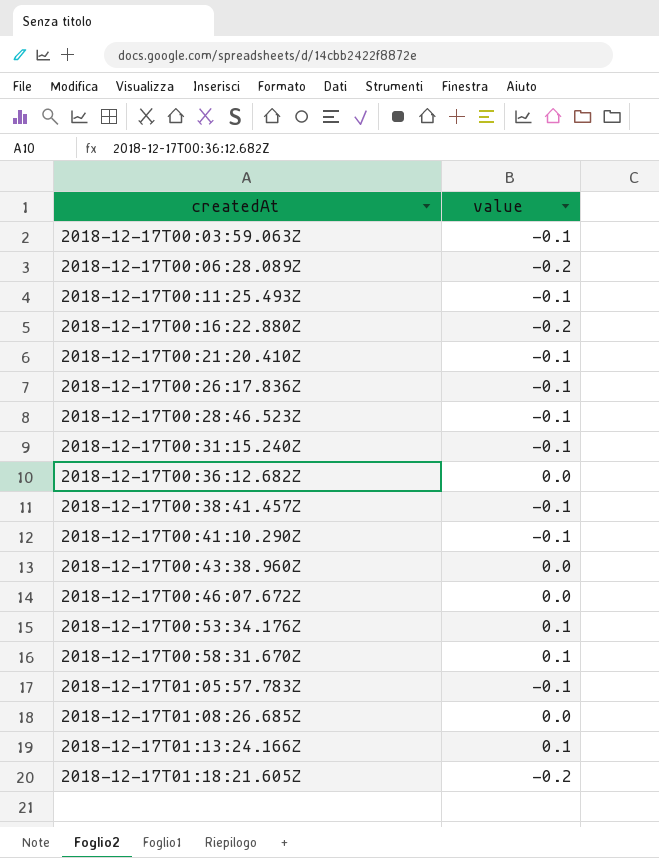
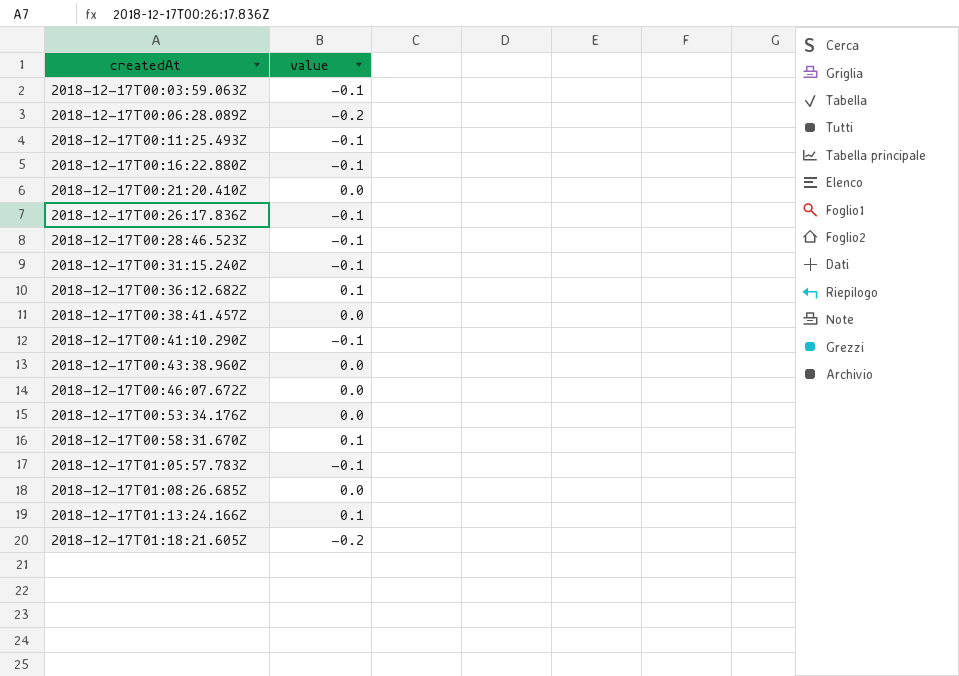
2018-12-17T00:16:22.880Z | value: -0.2 -> -0.1
2018-12-17T00:21:20.410Z | value: -0.1 -> 0.0
2018-12-17T00:36:12.682Z | value: 0.0 -> 0.1
2018-12-17T00:38:41.457Z | value: -0.1 -> 0.0
2018-12-17T00:53:34.176Z | value: 0.1 -> 0.0

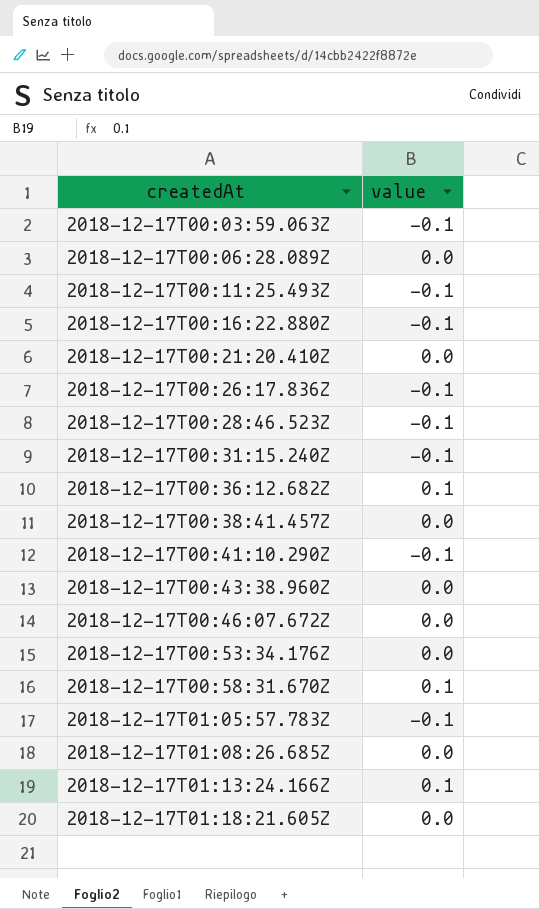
2018-12-17T00:06:28.089Z | value: -0.2 -> 0.0
2018-12-17T01:18:21.605Z | value: -0.2 -> 0.0

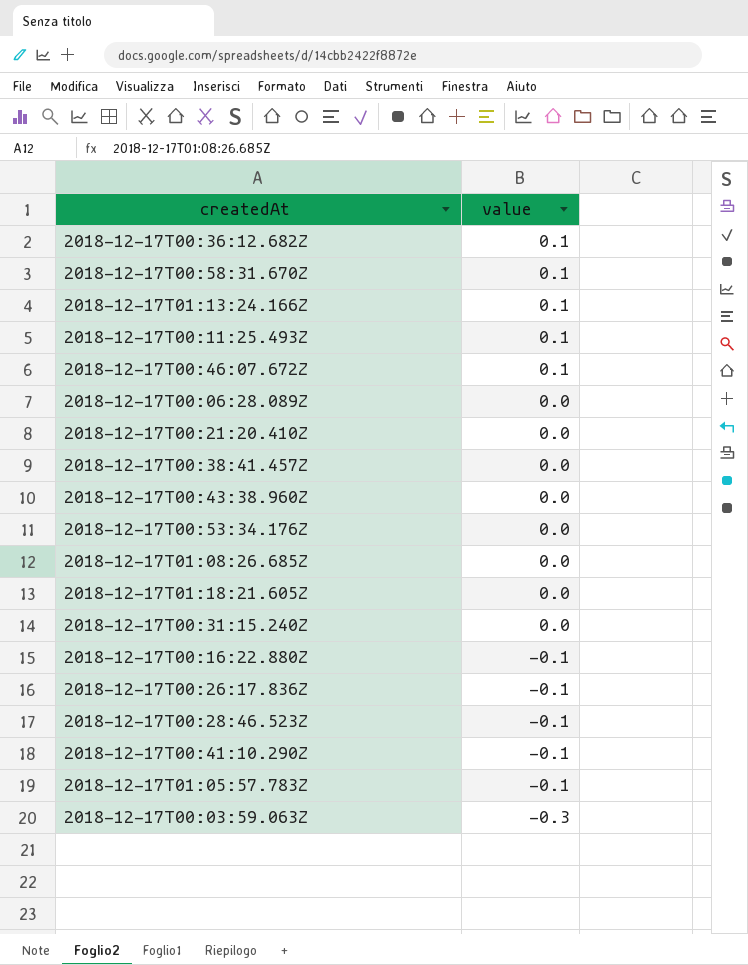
row order: createdAt ascending -> value descending
2018-12-17T00:11:25.493Z | value: -0.1 -> 0.1
2018-12-17T00:46:07.672Z | value: 0.0 -> 0.1
2018-12-17T00:31:15.240Z | value: -0.1 -> 0.0
2018-12-17T00:03:59.063Z | value: -0.1 -> -0.3

